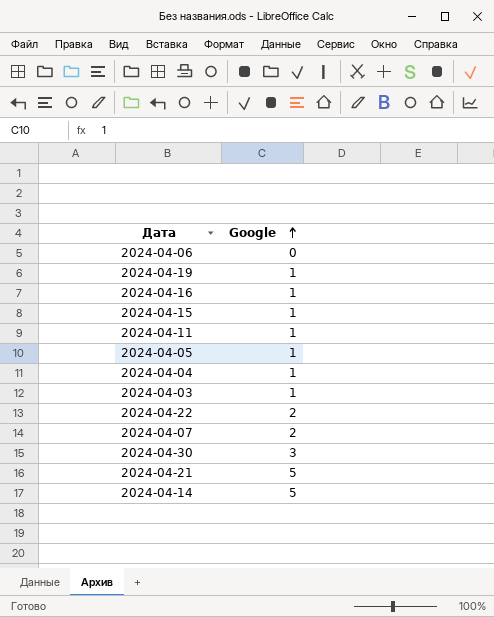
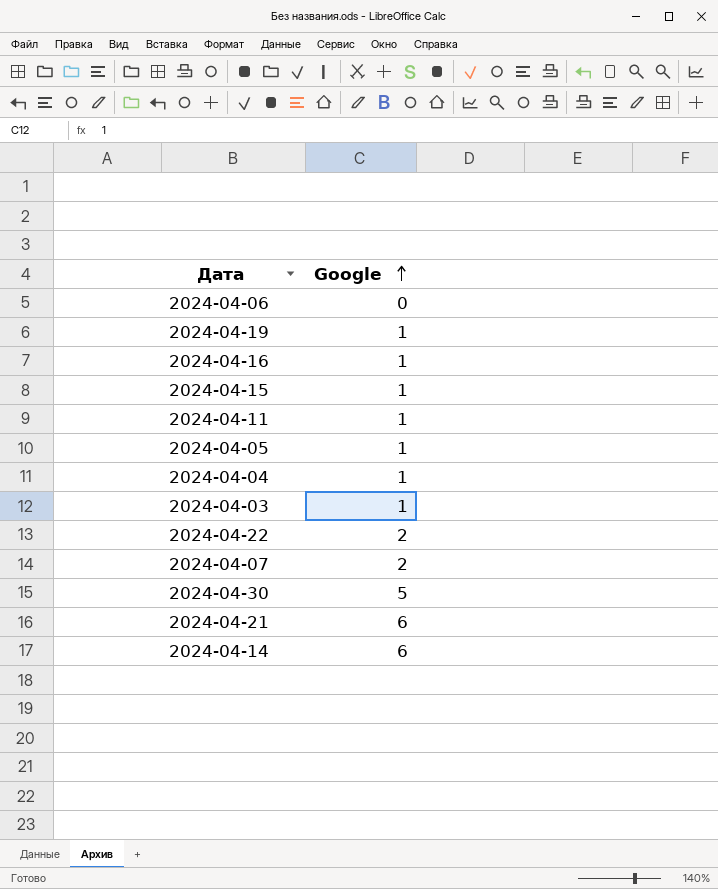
2024-04-30 | Google: 3 -> 5
2024-04-21 | Google: 5 -> 6
2024-04-14 | Google: 5 -> 6

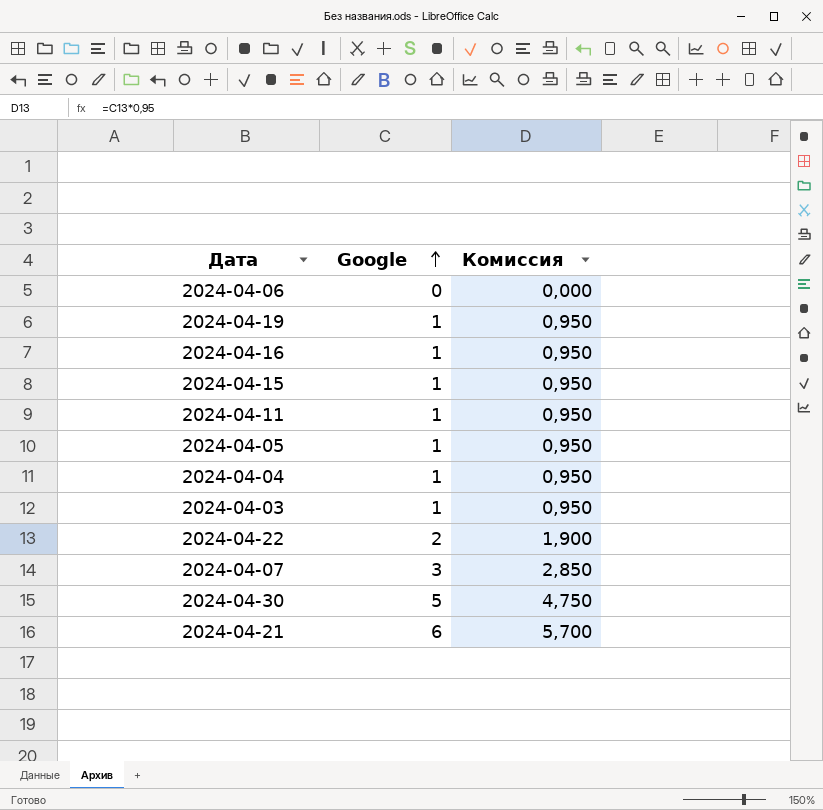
column Комиссия | formula: none -> [Google] * 0,95
row 2024-04-14: 6 -> none
2024-04-07 | Google: 2 -> 3

